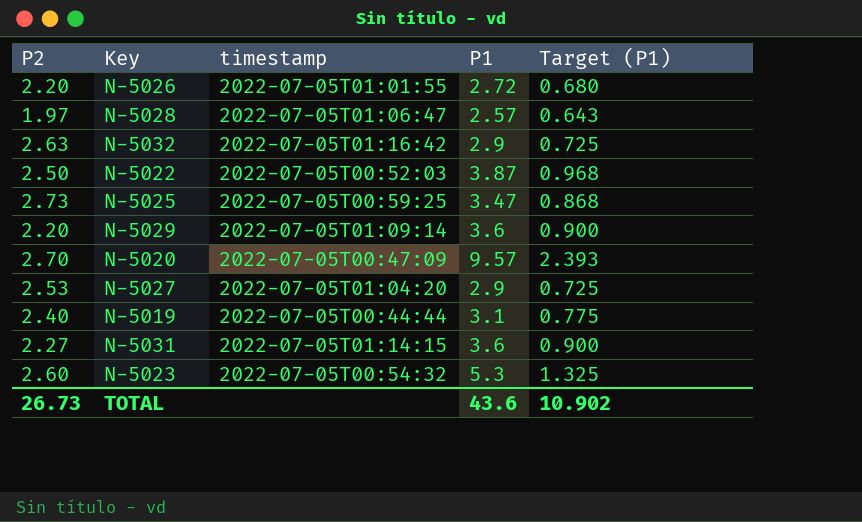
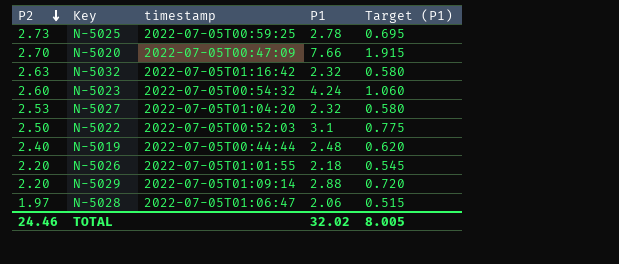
row order: none -> P2 descending
row N-5031: 2.27 | 2022-07-05T01:14:15 | 3.6 | 0.900 -> none
N-5025 | P1: 3.47 -> 2.78
N-5025 | Target (P1): 0.868 -> 0.695
N-5020 | P1: 9.57 -> 7.66
N-5020 | Target (P1): 2.393 -> 1.915
N-5032 | P1: 2.9 -> 2.32
N-5032 | Target (P1): 0.725 -> 0.580
N-5023 | P1: 5.3 -> 4.24
N-5023 | Target (P1): 1.325 -> 1.060
N-5027 | P1: 2.9 -> 2.32
N-5027 | Target (P1): 0.725 -> 0.580
N-5022 | P1: 3.87 -> 3.1
N-5022 | Target (P1): 0.968 -> 0.775
N-5019 | P1: 3.1 -> 2.48
N-5019 | Target (P1): 0.775 -> 0.620
N-5026 | P1: 2.72 -> 2.18
N-5026 | Target (P1): 0.680 -> 0.545
N-5029 | P1: 3.6 -> 2.88
N-5029 | Target (P1): 0.900 -> 0.720
N-5028 | P1: 2.57 -> 2.06
N-5028 | Target (P1): 0.643 -> 0.515
TOTAL | P2: 26.73 -> 24.46
TOTAL | P1: 43.6 -> 32.02
TOTAL | Target (P1): 10.902 -> 8.005

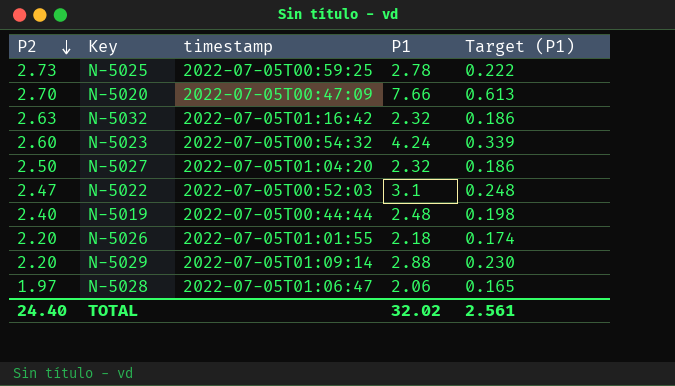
column Target (P1) | formula: [P1] * 0.25 -> [P1] * 0.08
N-5027 | P2: 2.53 -> 2.50
N-5022 | P2: 2.50 -> 2.47
TOTAL | P2: 24.46 -> 24.40
TOTAL | Target (P1): 8.005 -> 2.561

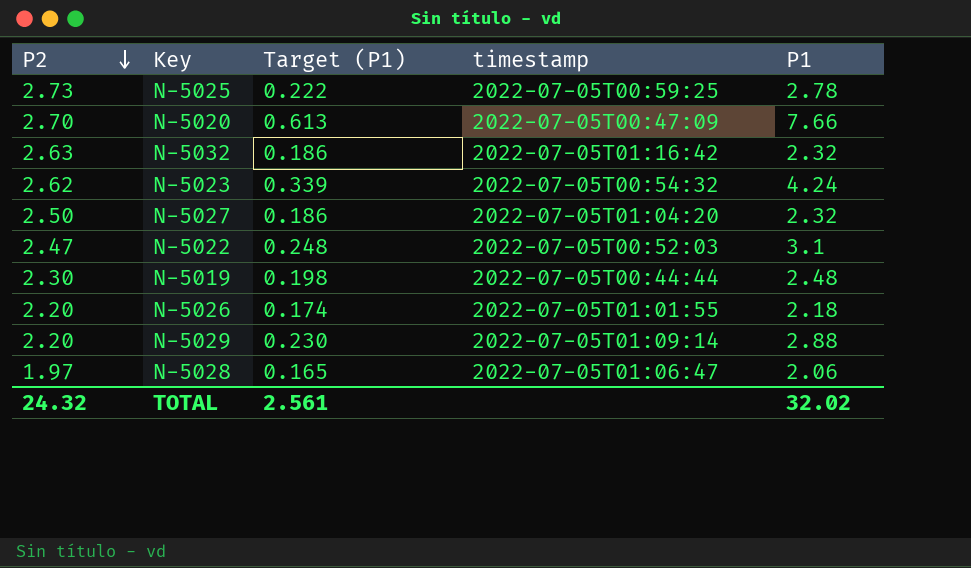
column Target (P1) | position: 5 -> 3
N-5023 | P2: 2.60 -> 2.62
N-5019 | P2: 2.40 -> 2.30
TOTAL | P2: 24.40 -> 24.32

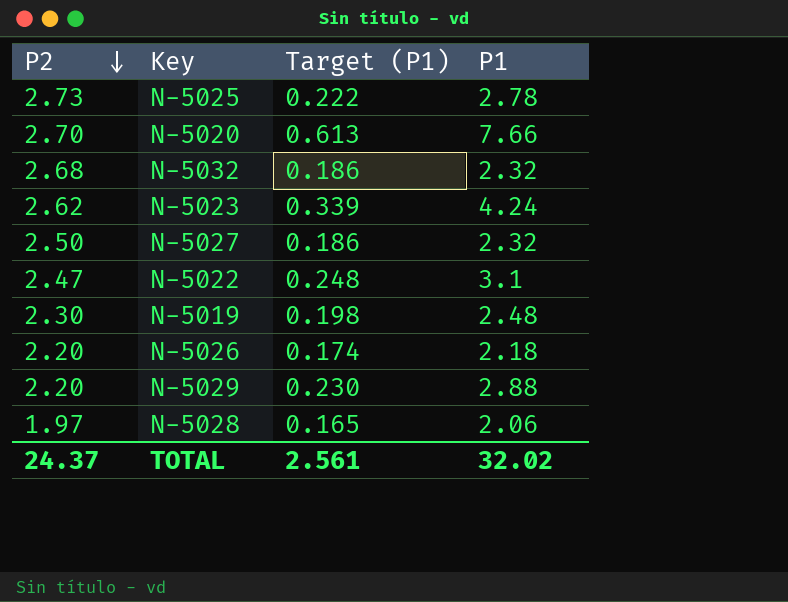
column timestamp | position: 4 -> none
N-5032 | P2: 2.63 -> 2.68
TOTAL | P2: 24.32 -> 24.37

